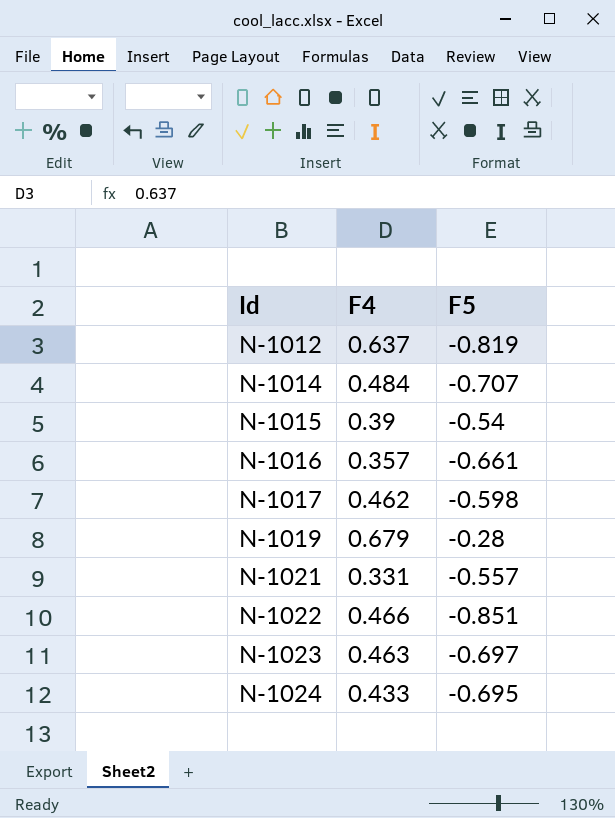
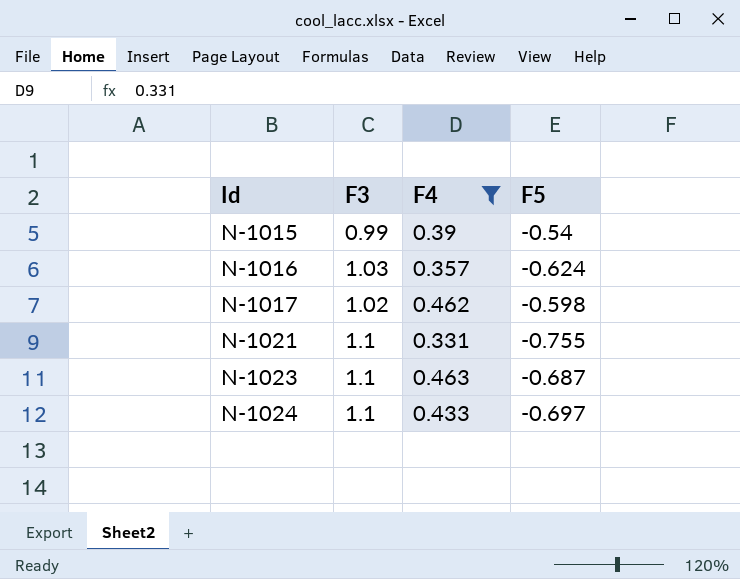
filter: none -> F4 <= 0.463
column F3 | position: none -> 2
N-1016 | F5: -0.661 -> -0.624
N-1021 | F5: -0.557 -> -0.755
N-1023 | F5: -0.697 -> -0.687
N-1024 | F5: -0.695 -> -0.697

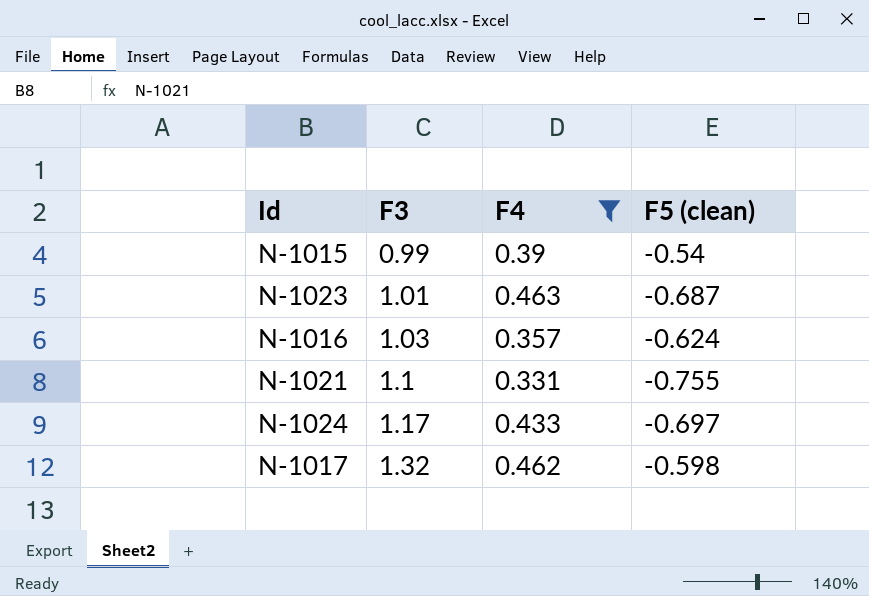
row order: Id ascending -> F3 ascending
column name: F5 -> F5 (clean)
N-1023 | F3: 1.1 -> 1.01
N-1024 | F3: 1.1 -> 1.17
N-1017 | F3: 1.02 -> 1.32

